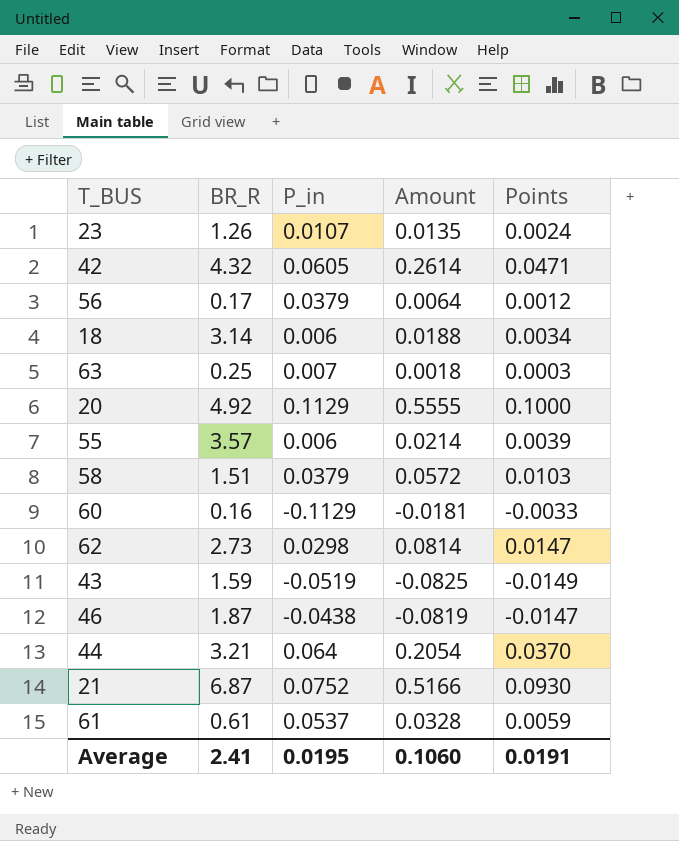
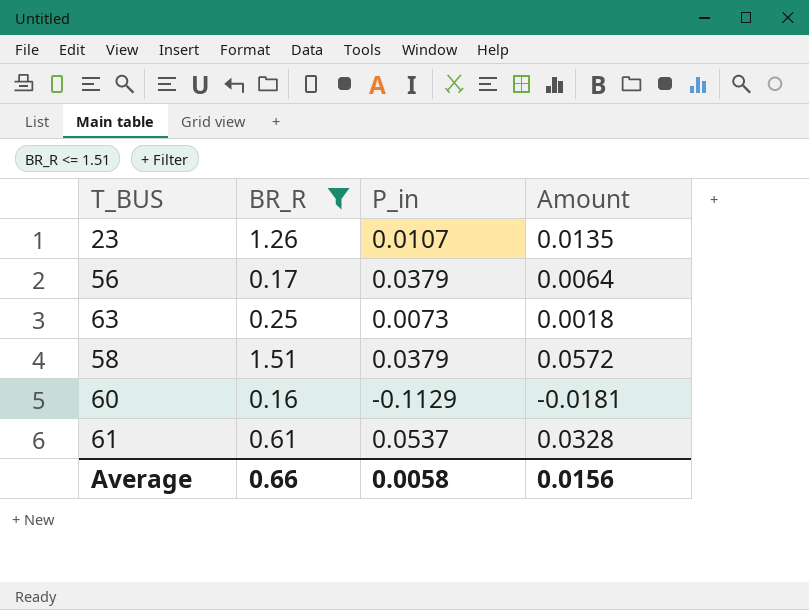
filter: none -> BR_R <= 1.51
column Points | formula: [Amount] * 0.18 -> none
63 | P_in: 0.007 -> 0.0073
Average | BR_R: 2.41 -> 0.66
Average | P_in: 0.0195 -> 0.0058
Average | Amount: 0.1060 -> 0.0156

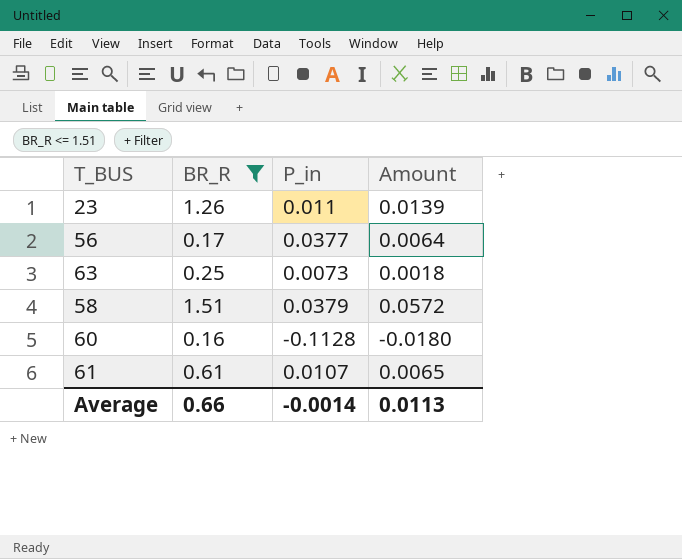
23 | P_in: 0.0107 -> 0.011
23 | Amount: 0.0135 -> 0.0139
56 | P_in: 0.0379 -> 0.0377
60 | P_in: -0.1129 -> -0.1128
60 | Amount: -0.0181 -> -0.0180
61 | P_in: 0.0537 -> 0.0107
61 | Amount: 0.0328 -> 0.0065
Average | P_in: 0.0058 -> -0.0014
Average | Amount: 0.0156 -> 0.0113

